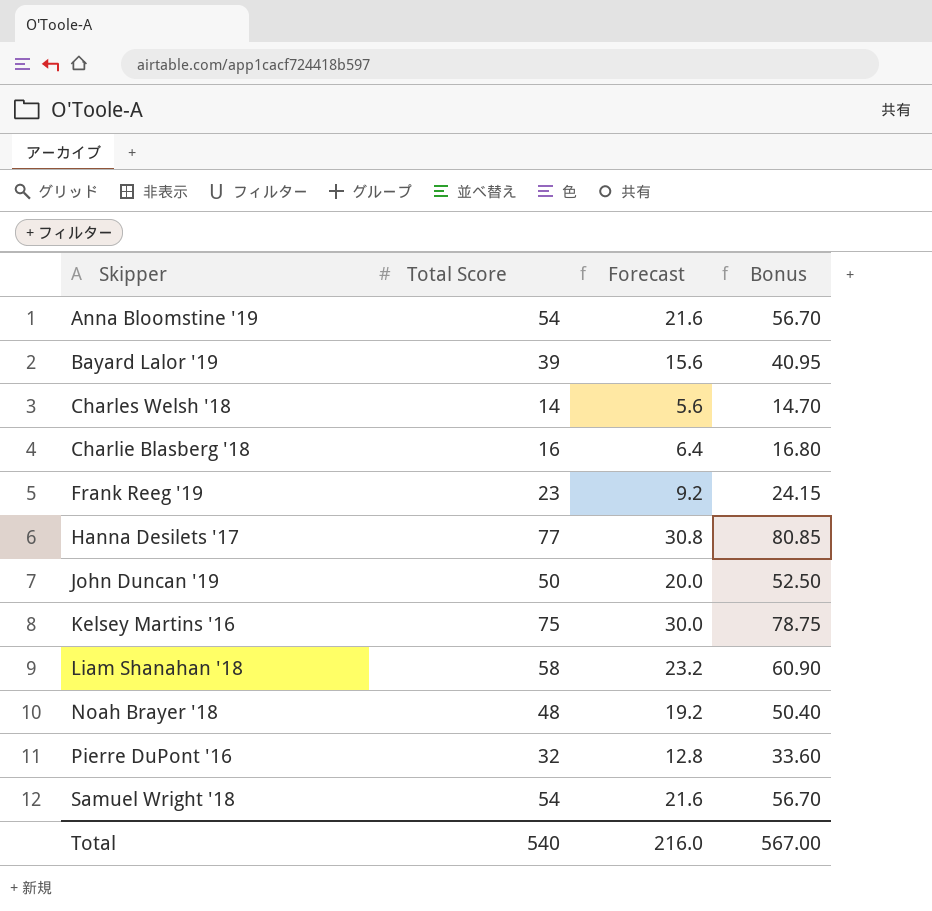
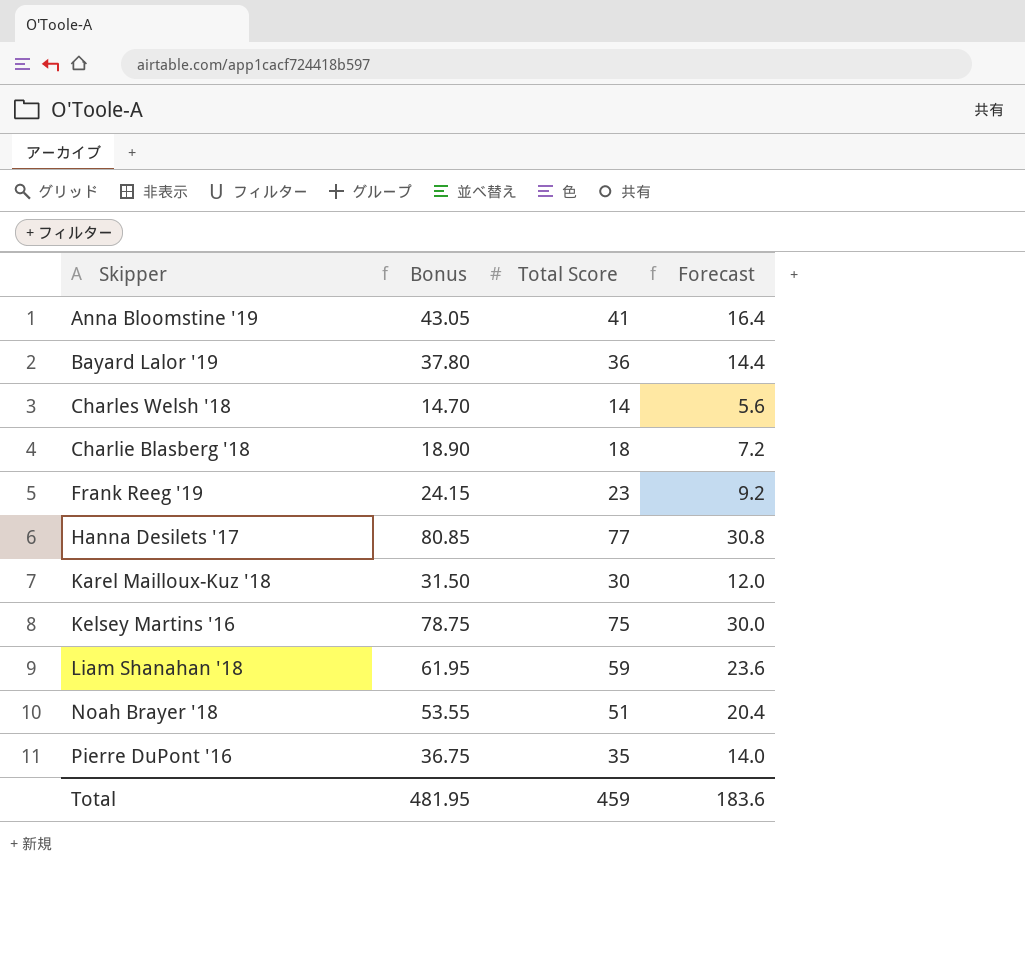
column Bonus | position: 4 -> 2
row John Duncan '19: 50 | 20.0 | 52.50 -> none
row Samuel Wright '18: 54 | 21.6 | 56.70 -> none
Anna Bloomstine '19 | Bonus: 56.70 -> 43.05
Anna Bloomstine '19 | Total Score: 54 -> 41
Anna Bloomstine '19 | Forecast: 21.6 -> 16.4
Bayard Lalor '19 | Bonus: 40.95 -> 37.80
Bayard Lalor '19 | Total Score: 39 -> 36
Bayard Lalor '19 | Forecast: 15.6 -> 14.4
Charlie Blasberg '18 | Bonus: 16.80 -> 18.90
Charlie Blasberg '18 | Total Score: 16 -> 18
Charlie Blasberg '18 | Forecast: 6.4 -> 7.2
row Karel Mailloux-Kuz '18: none -> 31.50 | 30 | 12.0
Liam Shanahan '18 | Bonus: 60.90 -> 61.95
Liam Shanahan '18 | Total Score: 58 -> 59
Liam Shanahan '18 | Forecast: 23.2 -> 23.6
Noah Brayer '18 | Bonus: 50.40 -> 53.55
Noah Brayer '18 | Total Score: 48 -> 51
Noah Brayer '18 | Forecast: 19.2 -> 20.4
Pierre DuPont '16 | Bonus: 33.60 -> 36.75
Pierre DuPont '16 | Total Score: 32 -> 35
Pierre DuPont '16 | Forecast: 12.8 -> 14.0
Total | Bonus: 567.00 -> 481.95
Total | Total Score: 540 -> 459
Total | Forecast: 216.0 -> 183.6

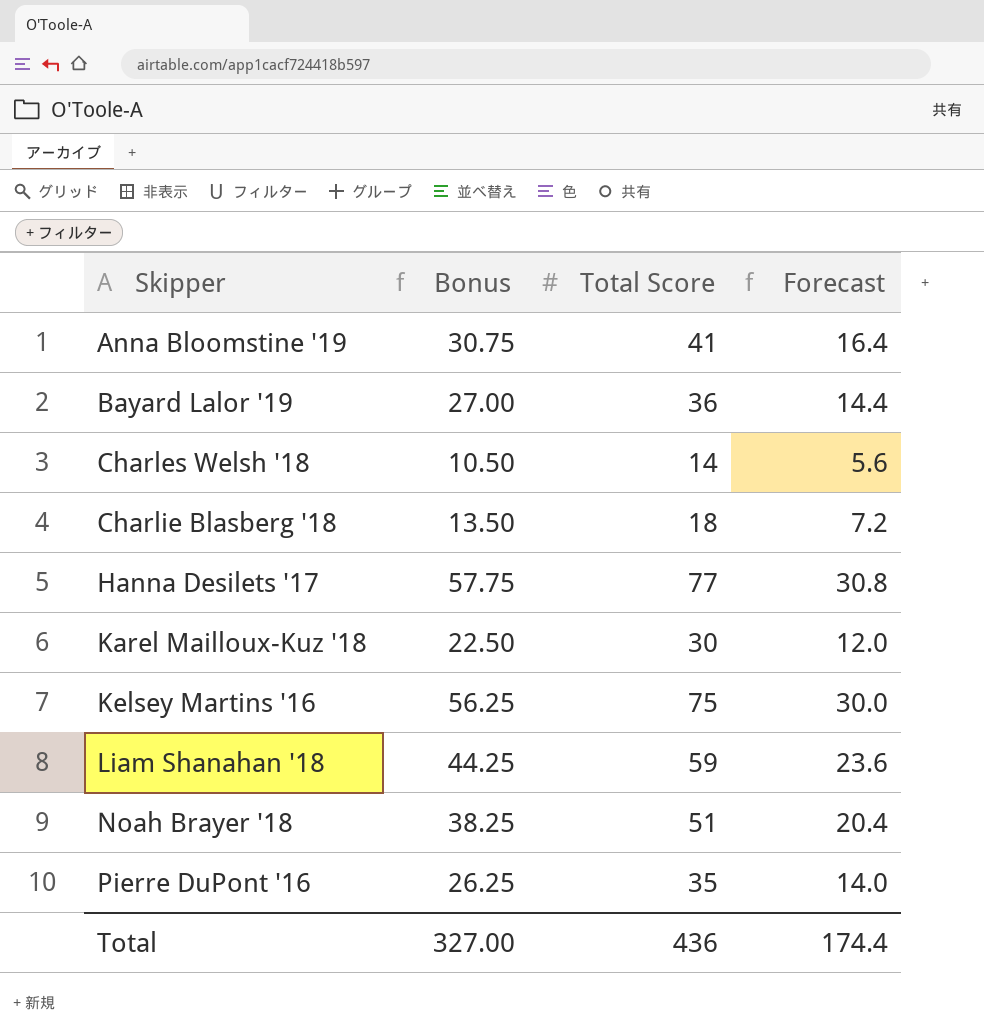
column Bonus | formula: [Total Score] * 1.05 -> [Total Score] * 0.75
row Frank Reeg '19: 24.15 | 23 | 9.2 -> none
Total | Bonus: 481.95 -> 327.00
Total | Total Score: 459 -> 436
Total | Forecast: 183.6 -> 174.4

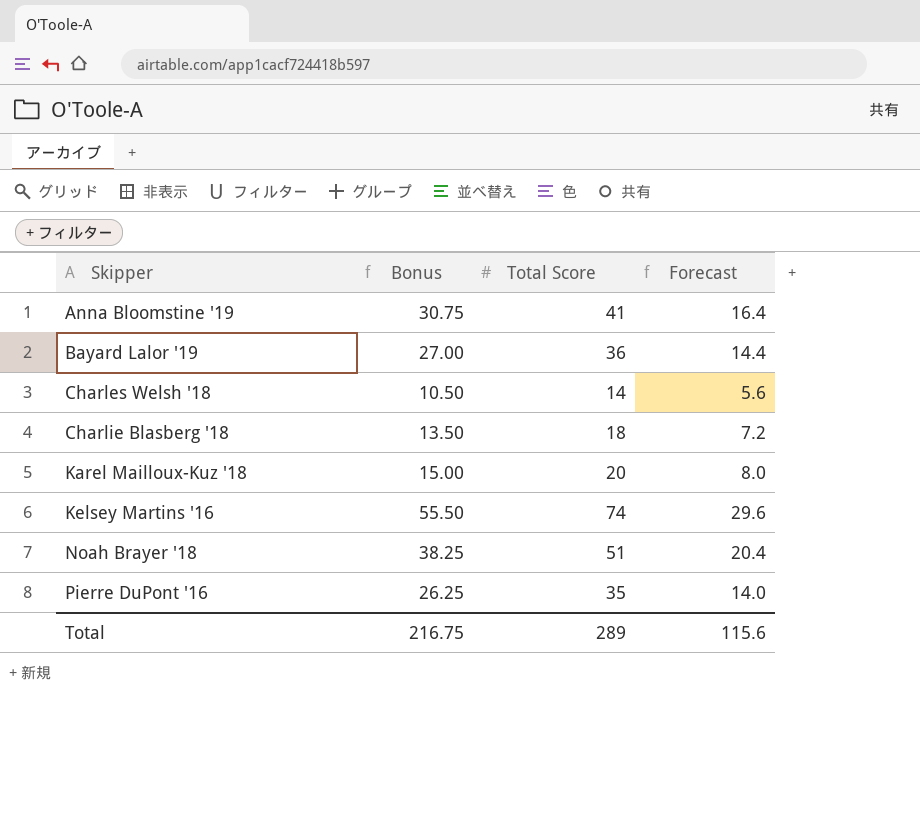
row Hanna Desilets '17: 57.75 | 77 | 30.8 -> none
row Liam Shanahan '18: 44.25 | 59 | 23.6 -> none
Karel Mailloux-Kuz '18 | Bonus: 22.50 -> 15.00
Karel Mailloux-Kuz '18 | Total Score: 30 -> 20
Karel Mailloux-Kuz '18 | Forecast: 12.0 -> 8.0
Kelsey Martins '16 | Bonus: 56.25 -> 55.50
Kelsey Martins '16 | Total Score: 75 -> 74
Kelsey Martins '16 | Forecast: 30.0 -> 29.6
Total | Bonus: 327.00 -> 216.75
Total | Total Score: 436 -> 289
Total | Forecast: 174.4 -> 115.6

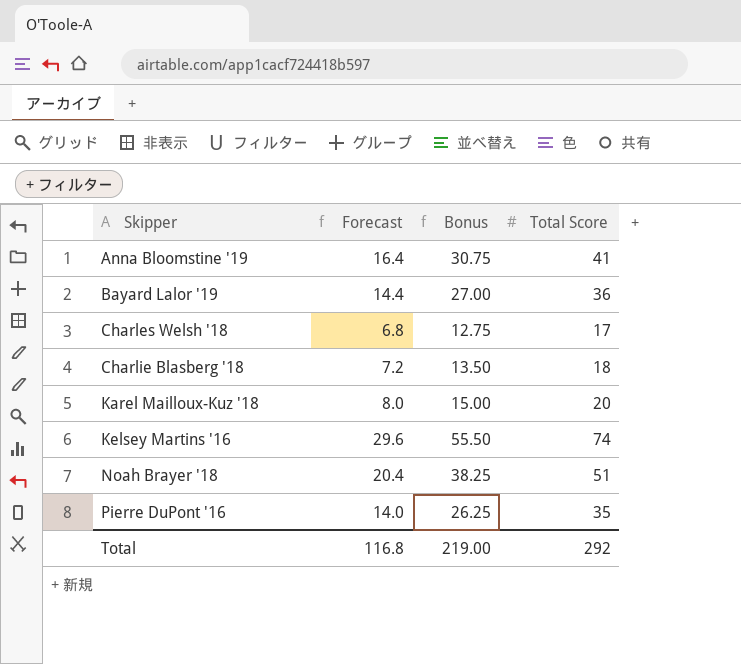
column Forecast | position: 4 -> 2
Charles Welsh '18 | Forecast: 5.6 -> 6.8
Charles Welsh '18 | Bonus: 10.50 -> 12.75
Charles Welsh '18 | Total Score: 14 -> 17
Total | Forecast: 115.6 -> 116.8
Total | Bonus: 216.75 -> 219.00
Total | Total Score: 289 -> 292

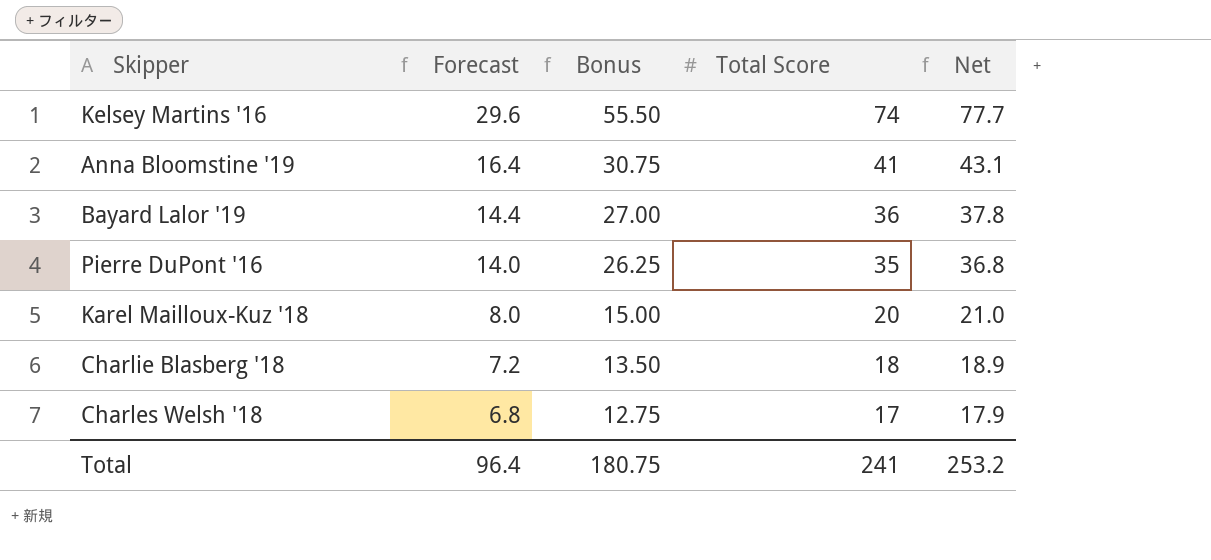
row order: Skipper ascending -> Forecast descending
column Net | formula: none -> [Total Score] * 1.05
row Noah Brayer '18: 20.4 | 38.25 | 51 -> none
Total | Forecast: 116.8 -> 96.4
Total | Bonus: 219.00 -> 180.75
Total | Total Score: 292 -> 241

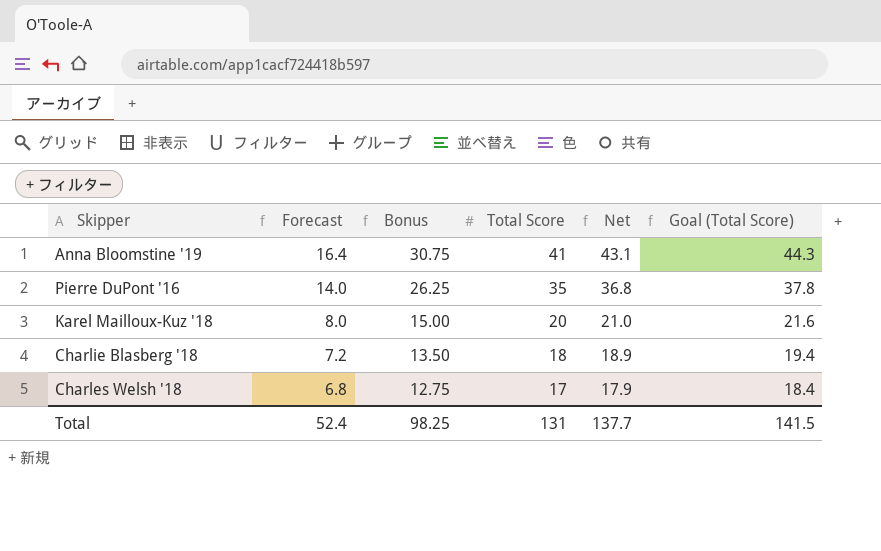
column Goal (Total Score) | formula: none -> [Total Score] * 1.08
row Kelsey Martins '16: 29.6 | 55.50 | 74 | 77.7 -> none
row Bayard Lalor '19: 14.4 | 27.00 | 36 | 37.8 -> none
Total | Forecast: 96.4 -> 52.4
Total | Bonus: 180.75 -> 98.25
Total | Total Score: 241 -> 131
Total | Net: 253.2 -> 137.7

